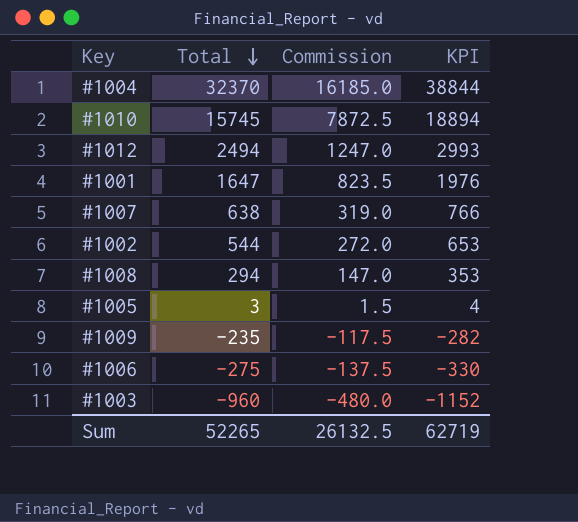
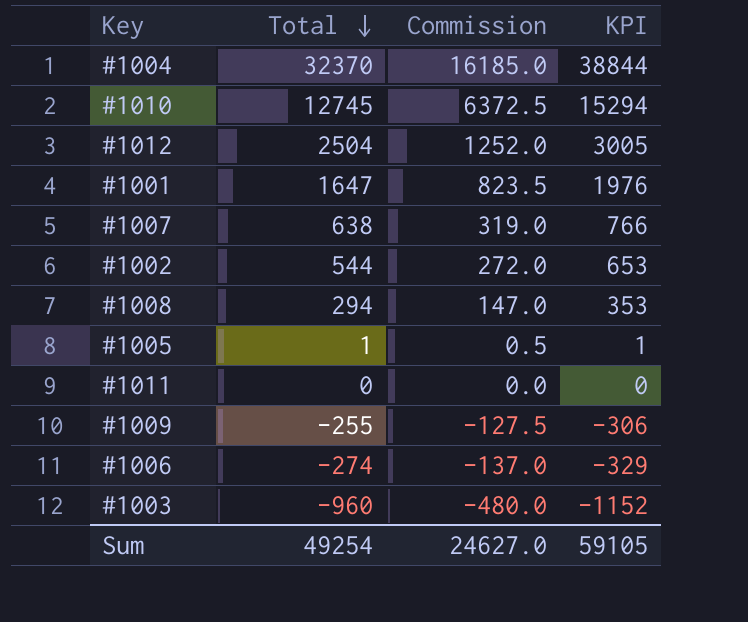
#1010 | Total: 15745 -> 12745
#1010 | Commission: 7872.5 -> 6372.5
#1010 | KPI: 18894 -> 15294
#1012 | Total: 2494 -> 2504
#1012 | Commission: 1247.0 -> 1252.0
#1012 | KPI: 2993 -> 3005
#1005 | Total: 3 -> 1
#1005 | Commission: 1.5 -> 0.5
#1005 | KPI: 4 -> 1
row #1011: none -> 0 | 0.0 | 0
#1009 | Total: -235 -> -255
#1009 | Commission: -117.5 -> -127.5
#1009 | KPI: -282 -> -306
#1006 | Total: -275 -> -274
#1006 | Commission: -137.5 -> -137.0
#1006 | KPI: -330 -> -329
Sum | Total: 52265 -> 49254
Sum | Commission: 26132.5 -> 24627.0
Sum | KPI: 62719 -> 59105

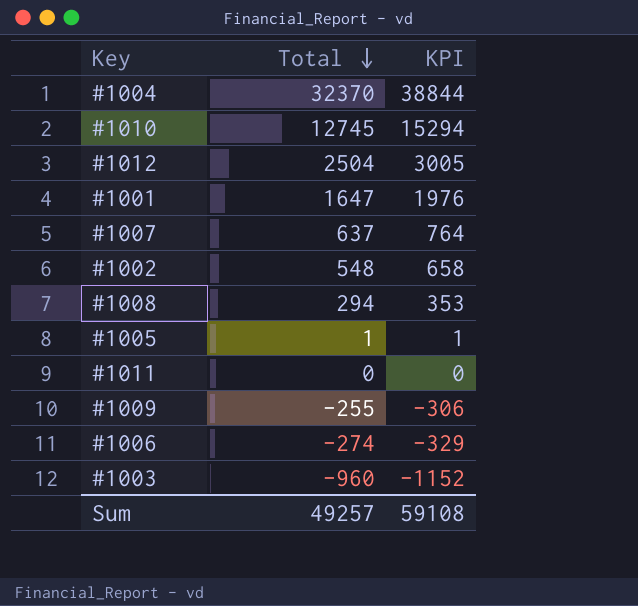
column Commission | formula: [Total] * 0.5 -> none
#1007 | Total: 638 -> 637
#1007 | KPI: 766 -> 764
#1002 | Total: 544 -> 548
#1002 | KPI: 653 -> 658
Sum | Total: 49254 -> 49257
Sum | KPI: 59105 -> 59108

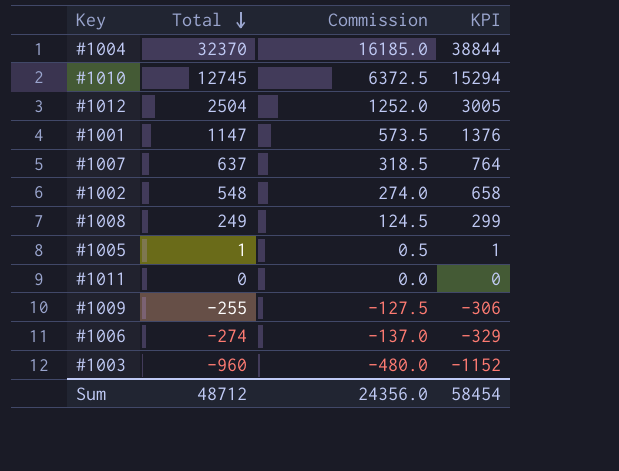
column Commission | formula: none -> [Total] * 0.5
#1001 | Total: 1647 -> 1147
#1001 | KPI: 1976 -> 1376
#1008 | Total: 294 -> 249
#1008 | KPI: 353 -> 299
Sum | Total: 49257 -> 48712
Sum | KPI: 59108 -> 58454

